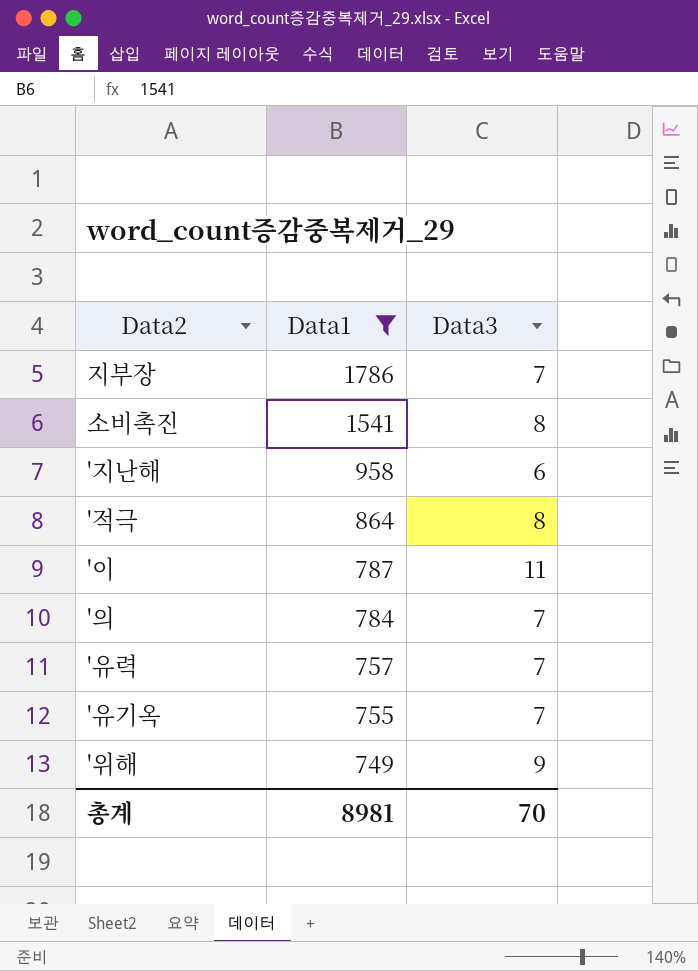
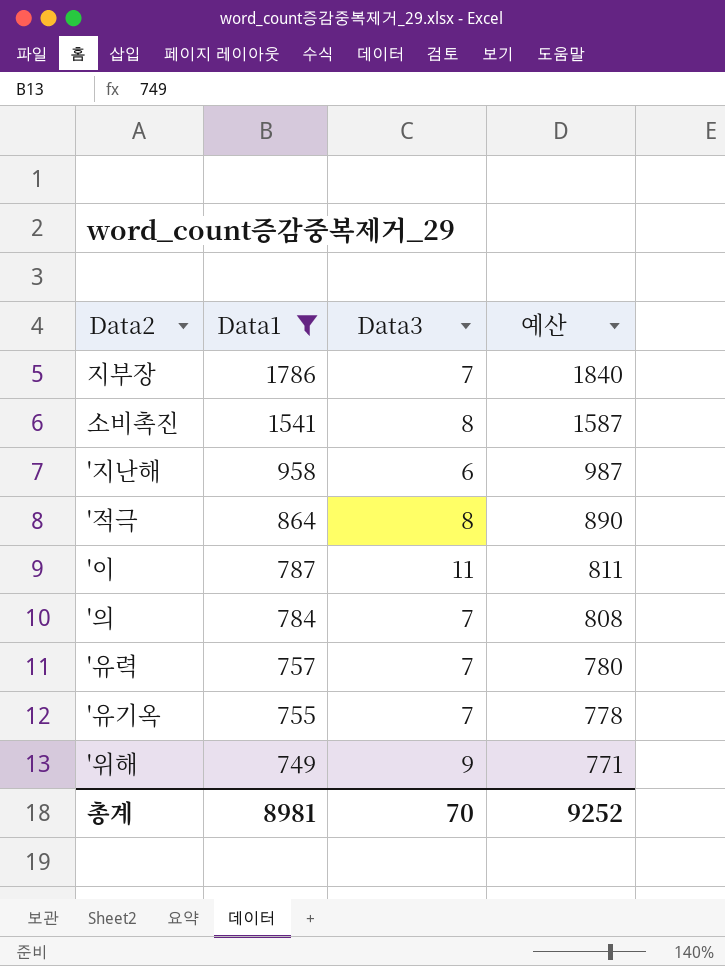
column 예산 | formula: none -> [Data1] * 1.03

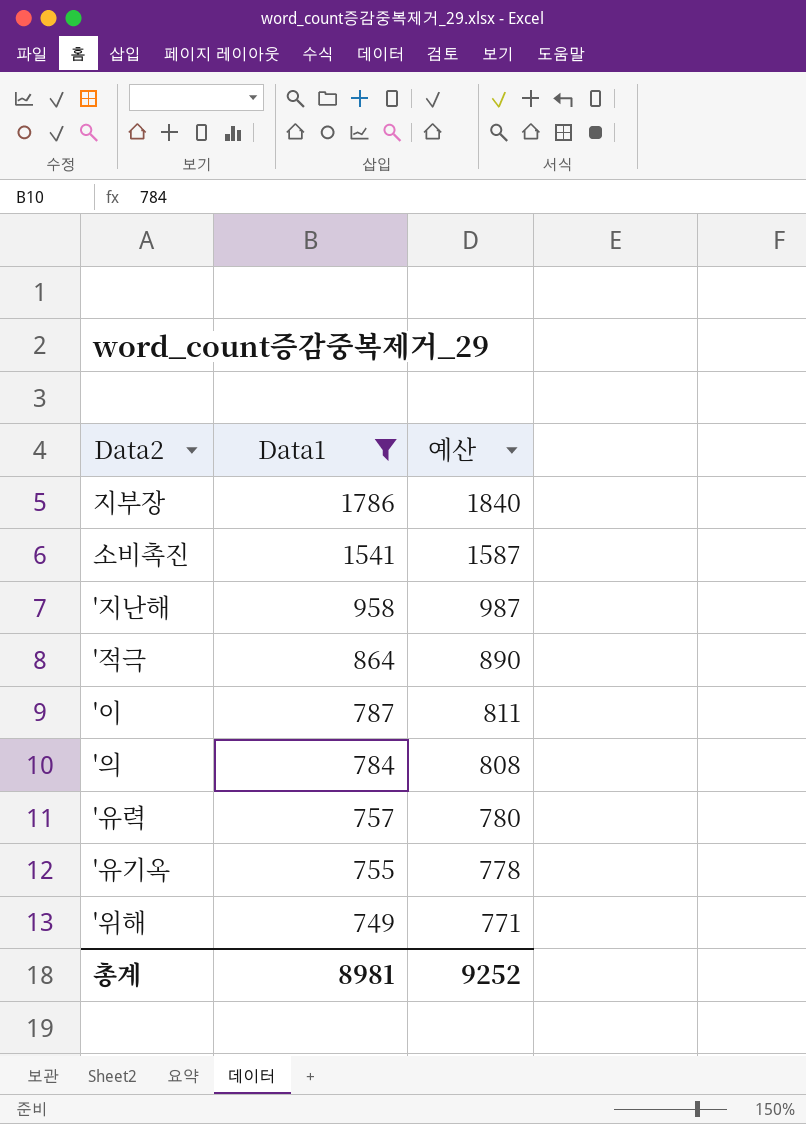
column Data3 | position: 3 -> none

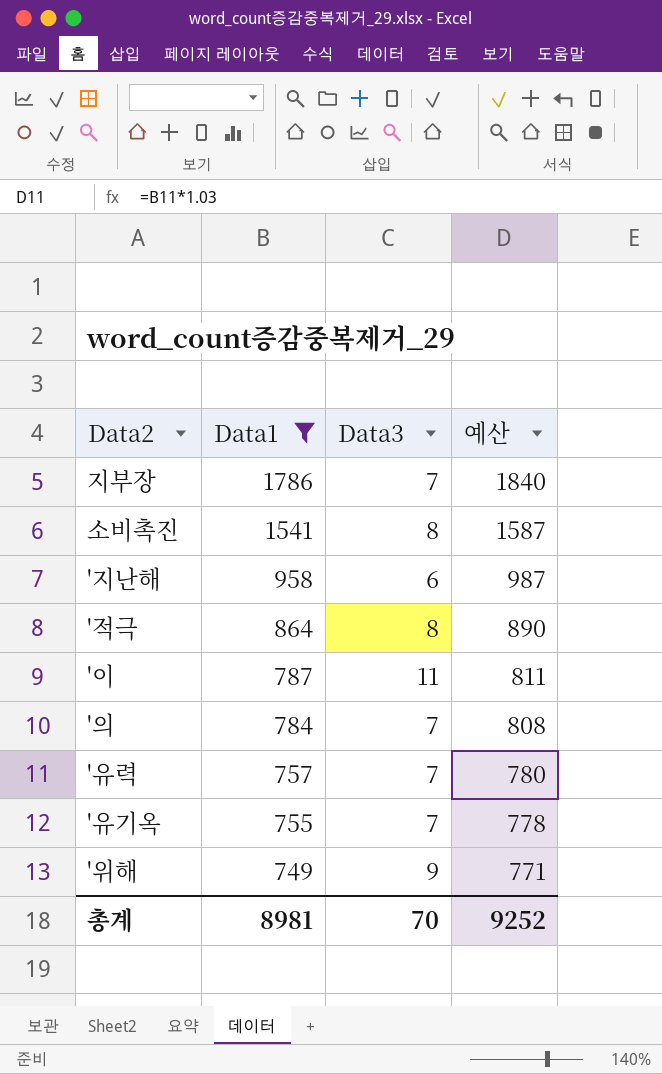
column Data3 | position: none -> 3

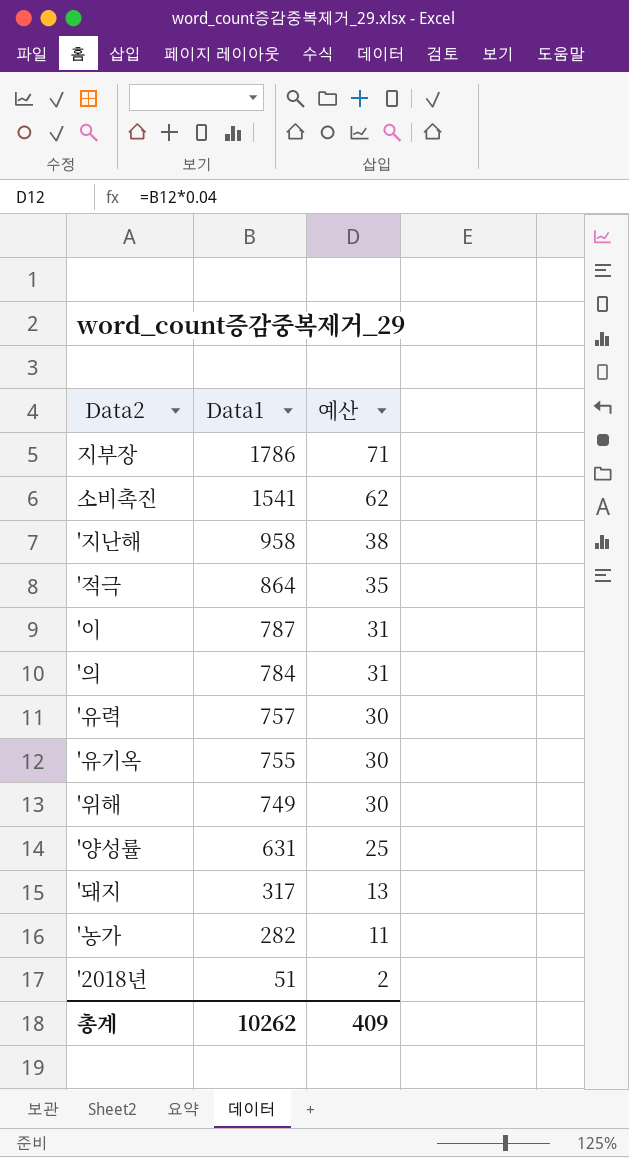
filter: Data1 >= 749 -> none
column Data3 | position: 3 -> none
column 예산 | formula: [Data1] * 1.03 -> [Data1] * 0.04
총계 | Data1: 8981 -> 10262
총계 | 예산: 9252 -> 409

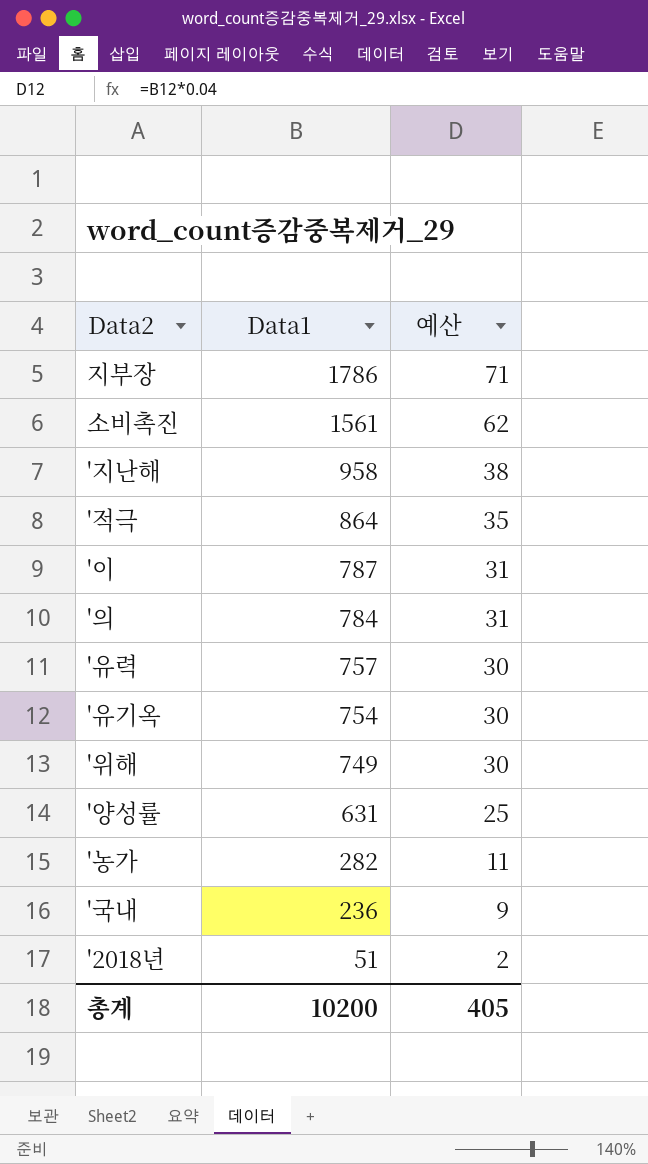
row '돼지: 317 | 13 -> none
소비촉진 | Data1: 1541 -> 1561
'유기옥 | Data1: 755 -> 754
row '국내: none -> 236 | 9
총계 | Data1: 10262 -> 10200
총계 | 예산: 409 -> 405

